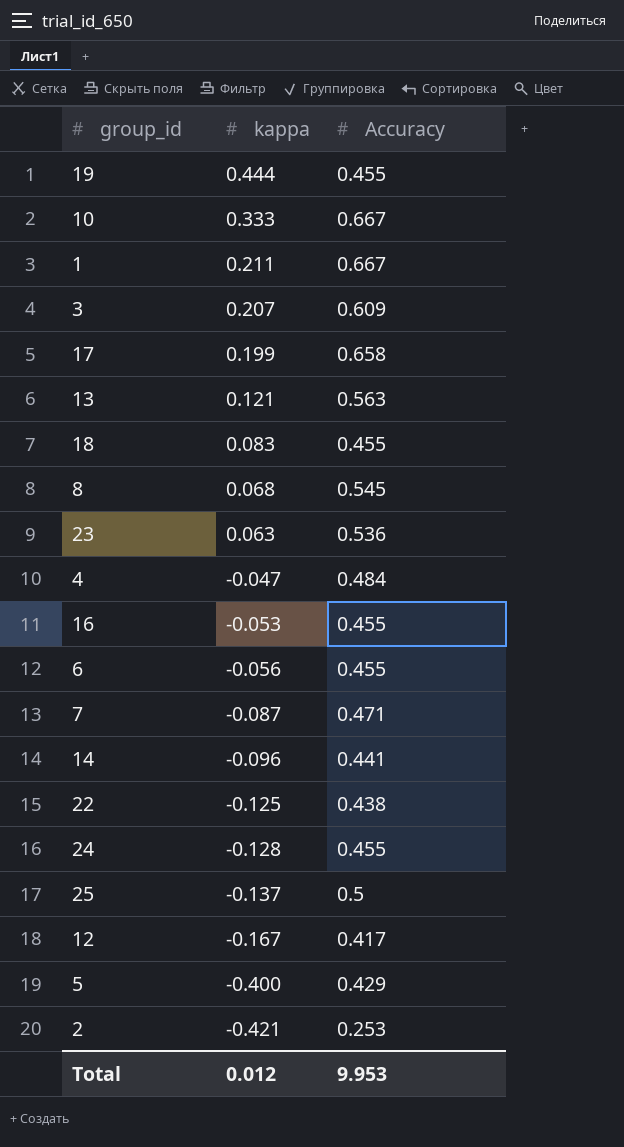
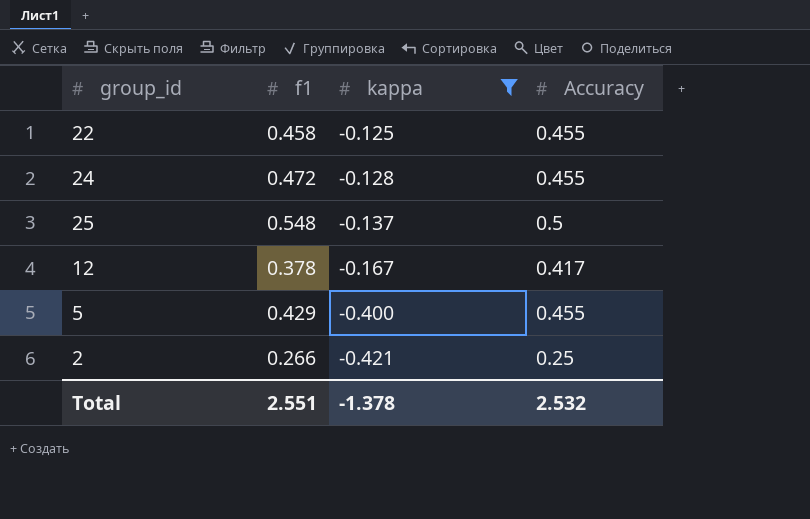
filter: none -> kappa <= -0.125
column f1 | position: none -> 2
22 | Accuracy: 0.438 -> 0.455
5 | Accuracy: 0.429 -> 0.455
2 | Accuracy: 0.253 -> 0.25
Total | kappa: 0.012 -> -1.378
Total | Accuracy: 9.953 -> 2.532

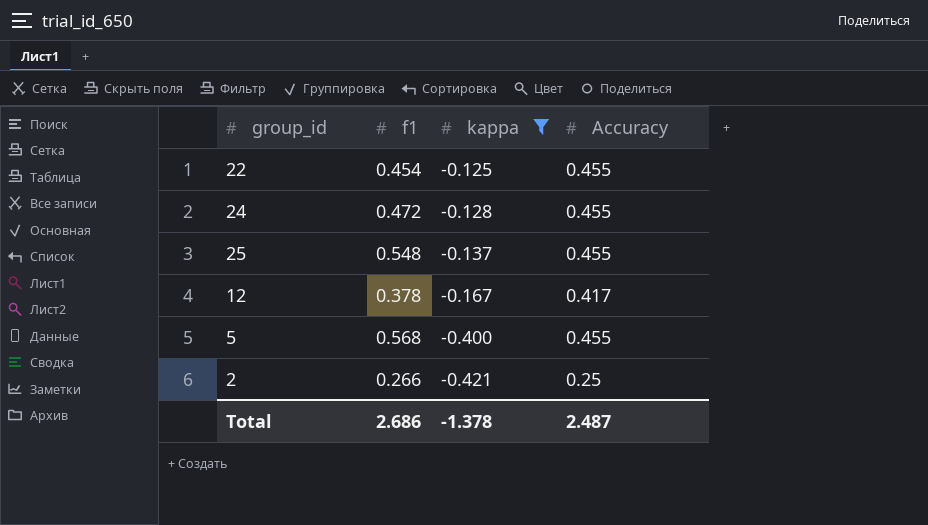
22 | f1: 0.458 -> 0.454
25 | Accuracy: 0.5 -> 0.455
5 | f1: 0.429 -> 0.568
Total | f1: 2.551 -> 2.686
Total | Accuracy: 2.532 -> 2.487

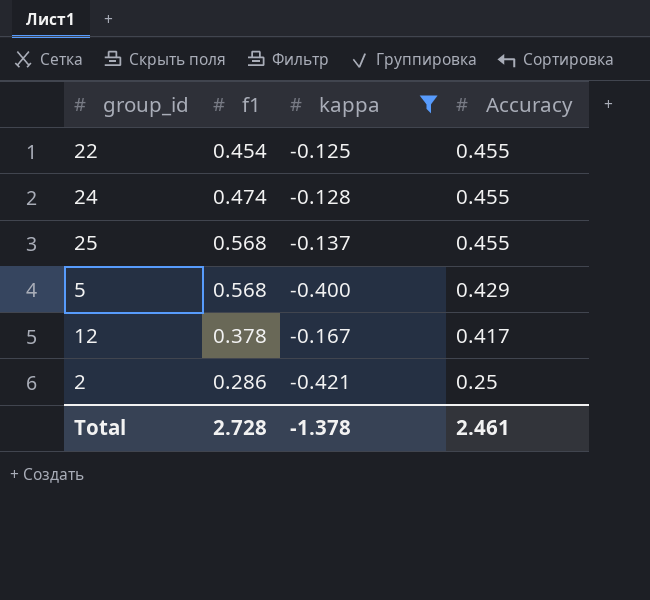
row order: kappa descending -> Accuracy descending
24 | f1: 0.472 -> 0.474
25 | f1: 0.548 -> 0.568
5 | Accuracy: 0.455 -> 0.429
2 | f1: 0.266 -> 0.286
Total | f1: 2.686 -> 2.728
Total | Accuracy: 2.487 -> 2.461

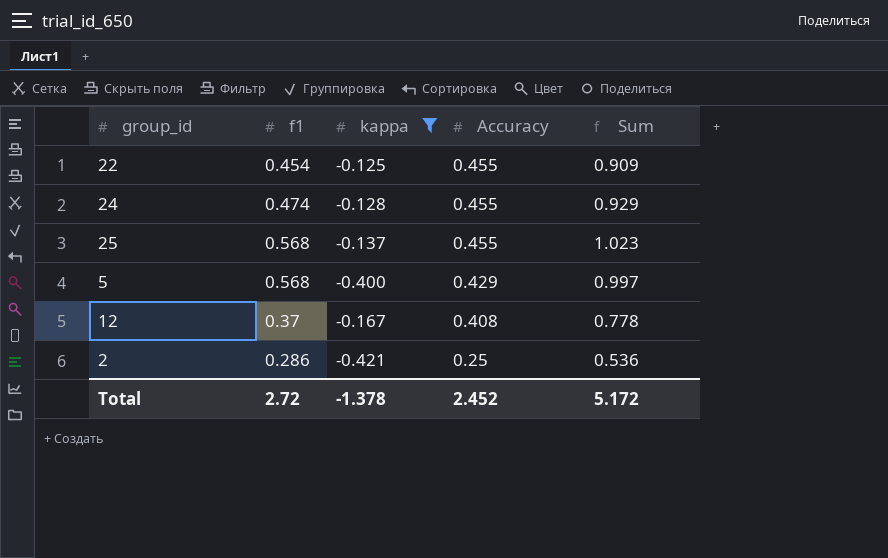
column Sum | formula: none -> [f1] + [Accuracy]
12 | f1: 0.378 -> 0.37
12 | Accuracy: 0.417 -> 0.408
Total | f1: 2.728 -> 2.72
Total | Accuracy: 2.461 -> 2.452

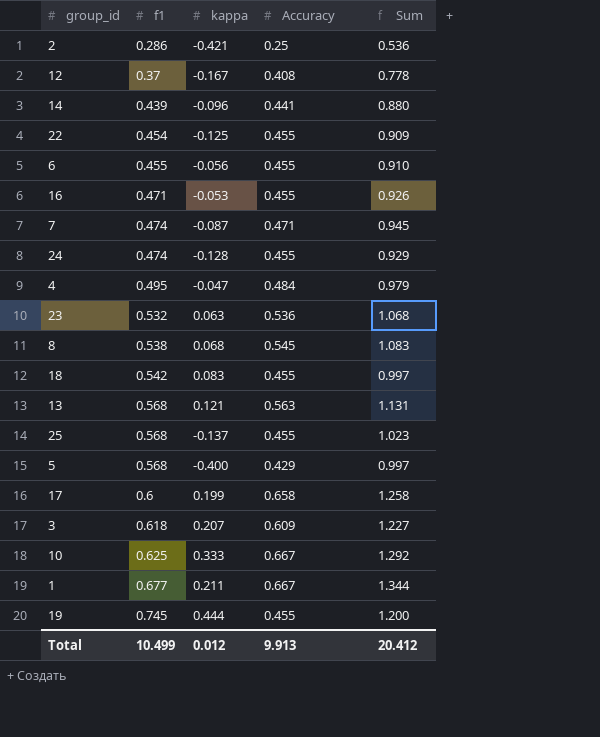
filter: kappa <= -0.125 -> none
row order: Accuracy descending -> f1 ascending
Total | f1: 2.72 -> 10.499
Total | kappa: -1.378 -> 0.012
Total | Accuracy: 2.452 -> 9.913
Total | Sum: 5.172 -> 20.412

